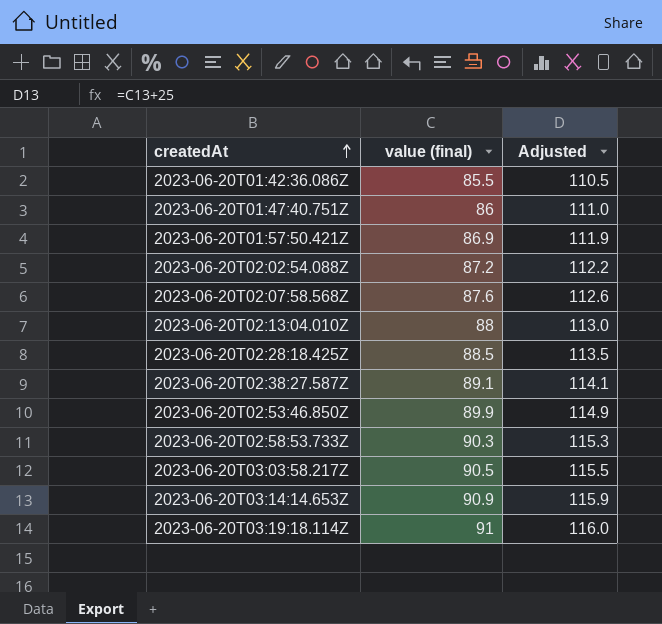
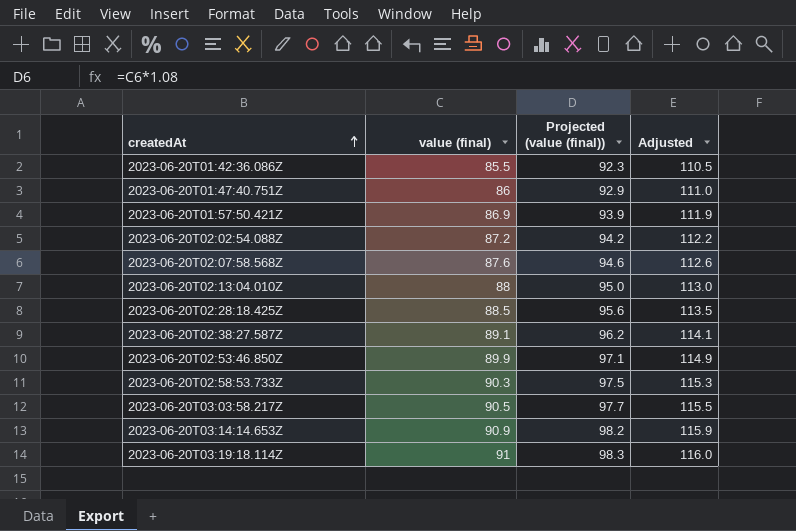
column Projected (value (final)) | formula: none -> [value (final)] * 1.08

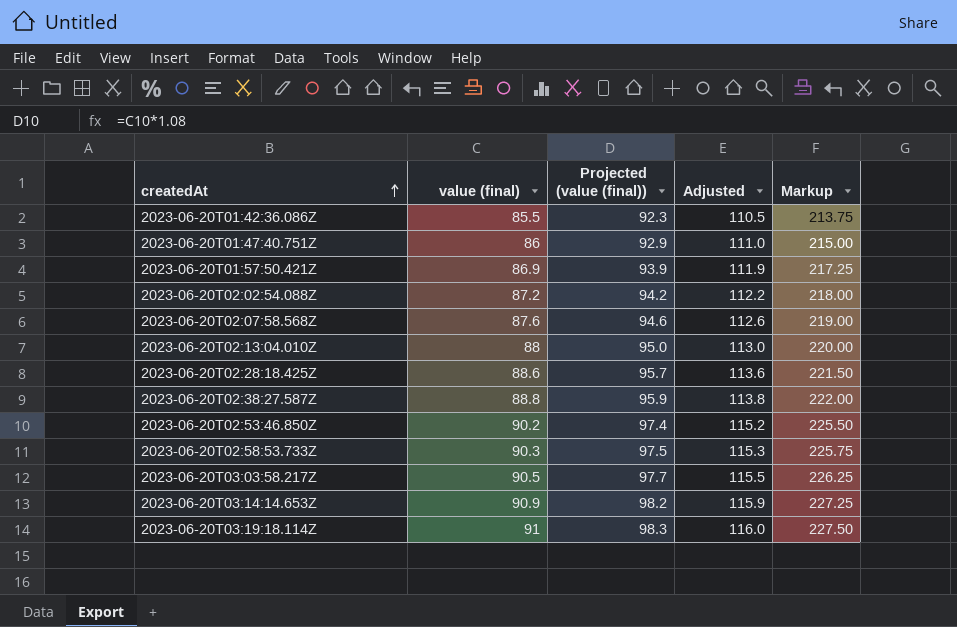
column Markup | formula: none -> [value (final)] * 2.5
2023-06-20T02:28:18.425Z | value (final): 88.5 -> 88.6
2023-06-20T02:28:18.425Z | Projected (value (final)): 95.6 -> 95.7
2023-06-20T02:28:18.425Z | Adjusted: 113.5 -> 113.6
2023-06-20T02:38:27.587Z | value (final): 89.1 -> 88.8
2023-06-20T02:38:27.587Z | Projected (value (final)): 96.2 -> 95.9
2023-06-20T02:38:27.587Z | Adjusted: 114.1 -> 113.8
2023-06-20T02:53:46.850Z | value (final): 89.9 -> 90.2
2023-06-20T02:53:46.850Z | Projected (value (final)): 97.1 -> 97.4
2023-06-20T02:53:46.850Z | Adjusted: 114.9 -> 115.2

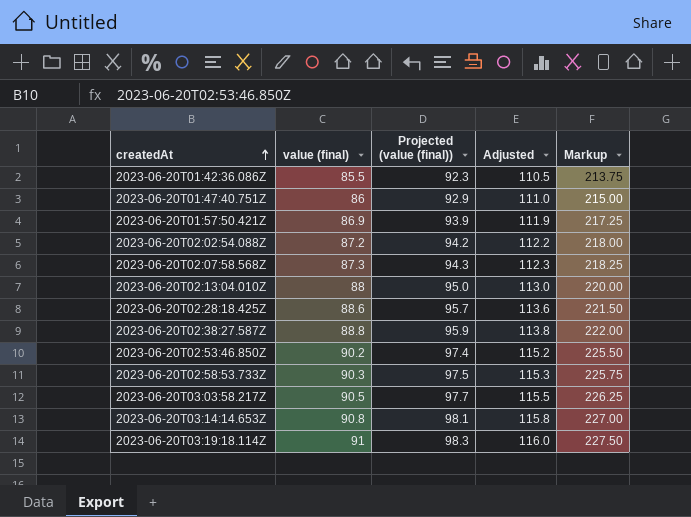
2023-06-20T02:07:58.568Z | value (final): 87.6 -> 87.3
2023-06-20T02:07:58.568Z | Projected (value (final)): 94.6 -> 94.3
2023-06-20T02:07:58.568Z | Adjusted: 112.6 -> 112.3
2023-06-20T02:07:58.568Z | Markup: 219.00 -> 218.25
2023-06-20T03:14:14.653Z | value (final): 90.9 -> 90.8
2023-06-20T03:14:14.653Z | Projected (value (final)): 98.2 -> 98.1
2023-06-20T03:14:14.653Z | Adjusted: 115.9 -> 115.8
2023-06-20T03:14:14.653Z | Markup: 227.25 -> 227.00

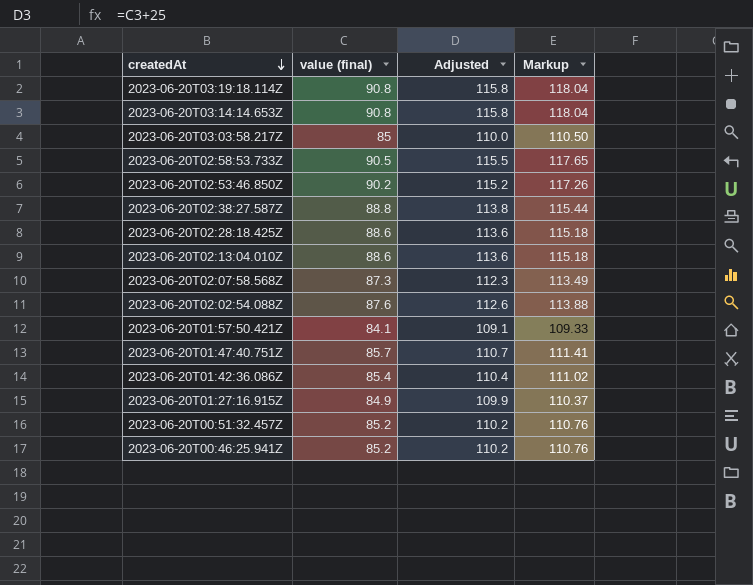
row order: createdAt ascending -> createdAt descending
column Projected (value (final)) | formula: [value (final)] * 1.08 -> none
column Markup | formula: [value (final)] * 2.5 -> [value (final)] * 1.3
2023-06-20T03:19:18.114Z | value (final): 91 -> 90.8
2023-06-20T03:19:18.114Z | Adjusted: 116.0 -> 115.8
2023-06-20T03:03:58.217Z | value (final): 90.5 -> 85
2023-06-20T03:03:58.217Z | Adjusted: 115.5 -> 110.0
2023-06-20T02:58:53.733Z | value (final): 90.3 -> 90.5
2023-06-20T02:58:53.733Z | Adjusted: 115.3 -> 115.5
2023-06-20T02:13:04.010Z | value (final): 88 -> 88.6
2023-06-20T02:13:04.010Z | Adjusted: 113.0 -> 113.6
2023-06-20T02:02:54.088Z | value (final): 87.2 -> 87.6
2023-06-20T02:02:54.088Z | Adjusted: 112.2 -> 112.6
2023-06-20T01:57:50.421Z | value (final): 86.9 -> 84.1
2023-06-20T01:57:50.421Z | Adjusted: 111.9 -> 109.1
2023-06-20T01:47:40.751Z | value (final): 86 -> 85.7
2023-06-20T01:47:40.751Z | Adjusted: 111.0 -> 110.7
2023-06-20T01:42:36.086Z | value (final): 85.5 -> 85.4
2023-06-20T01:42:36.086Z | Adjusted: 110.5 -> 110.4
row 2023-06-20T01:27:16.915Z: none -> 84.9 | 109.9 | 110.37
row 2023-06-20T00:51:32.457Z: none -> 85.2 | 110.2 | 110.76
row 2023-06-20T00:46:25.941Z: none -> 85.2 | 110.2 | 110.76

